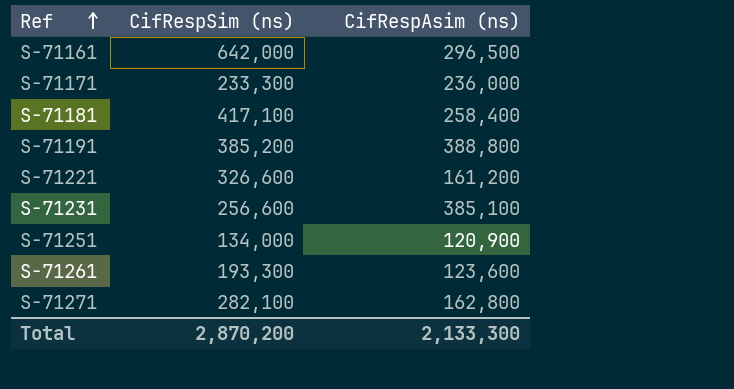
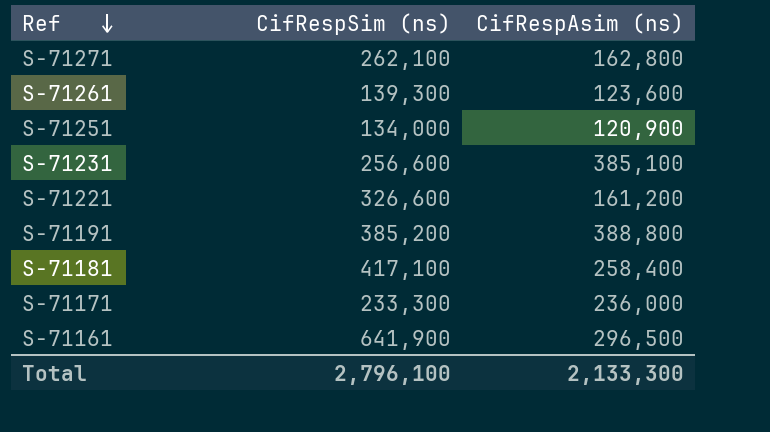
row order: Ref ascending -> Ref descending
S-71271 | CifRespSim (ns): 282,100 -> 262,100
S-71261 | CifRespSim (ns): 193,300 -> 139,300
S-71161 | CifRespSim (ns): 642,000 -> 641,900
Total | CifRespSim (ns): 2,870,200 -> 2,796,100

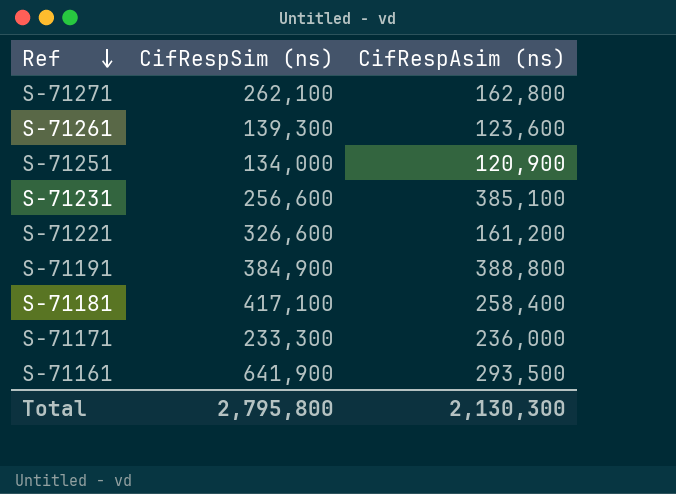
S-71191 | CifRespSim (ns): 385,200 -> 384,900
S-71161 | CifRespAsim (ns): 296,500 -> 293,500
Total | CifRespSim (ns): 2,796,100 -> 2,795,800
Total | CifRespAsim (ns): 2,133,300 -> 2,130,300

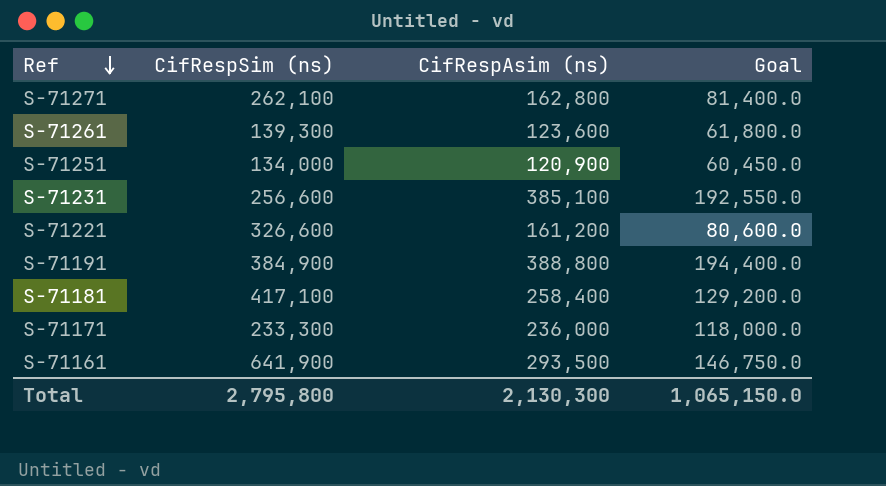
column Goal | formula: none -> [CifRespAsim (ns)] * 0.5

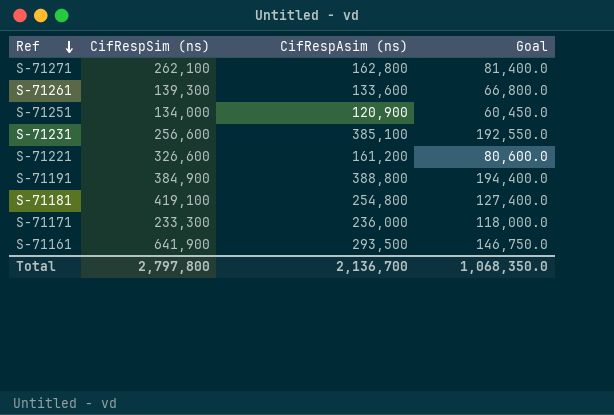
S-71261 | CifRespAsim (ns): 123,600 -> 133,600
S-71261 | Goal: 61,800.0 -> 66,800.0
S-71181 | CifRespSim (ns): 417,100 -> 419,100
S-71181 | CifRespAsim (ns): 258,400 -> 254,800
S-71181 | Goal: 129,200.0 -> 127,400.0
Total | CifRespSim (ns): 2,795,800 -> 2,797,800
Total | CifRespAsim (ns): 2,130,300 -> 2,136,700
Total | Goal: 1,065,150.0 -> 1,068,350.0

